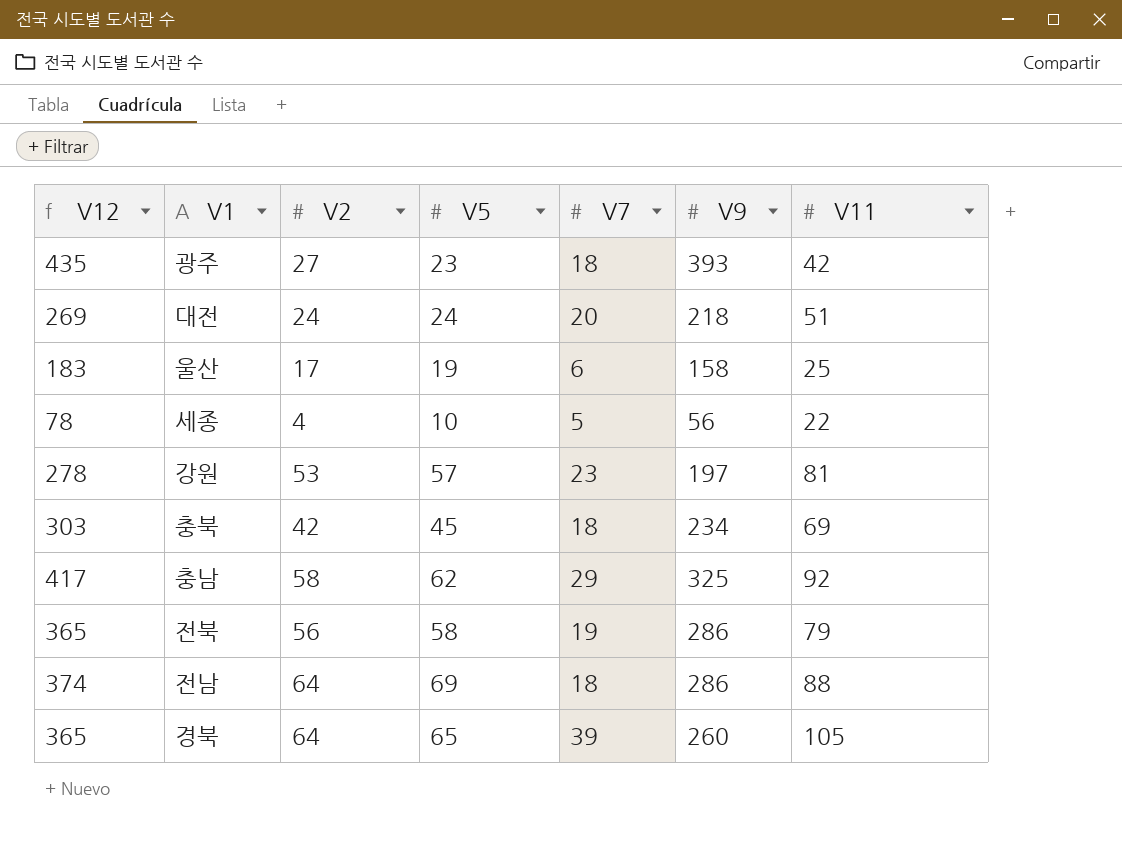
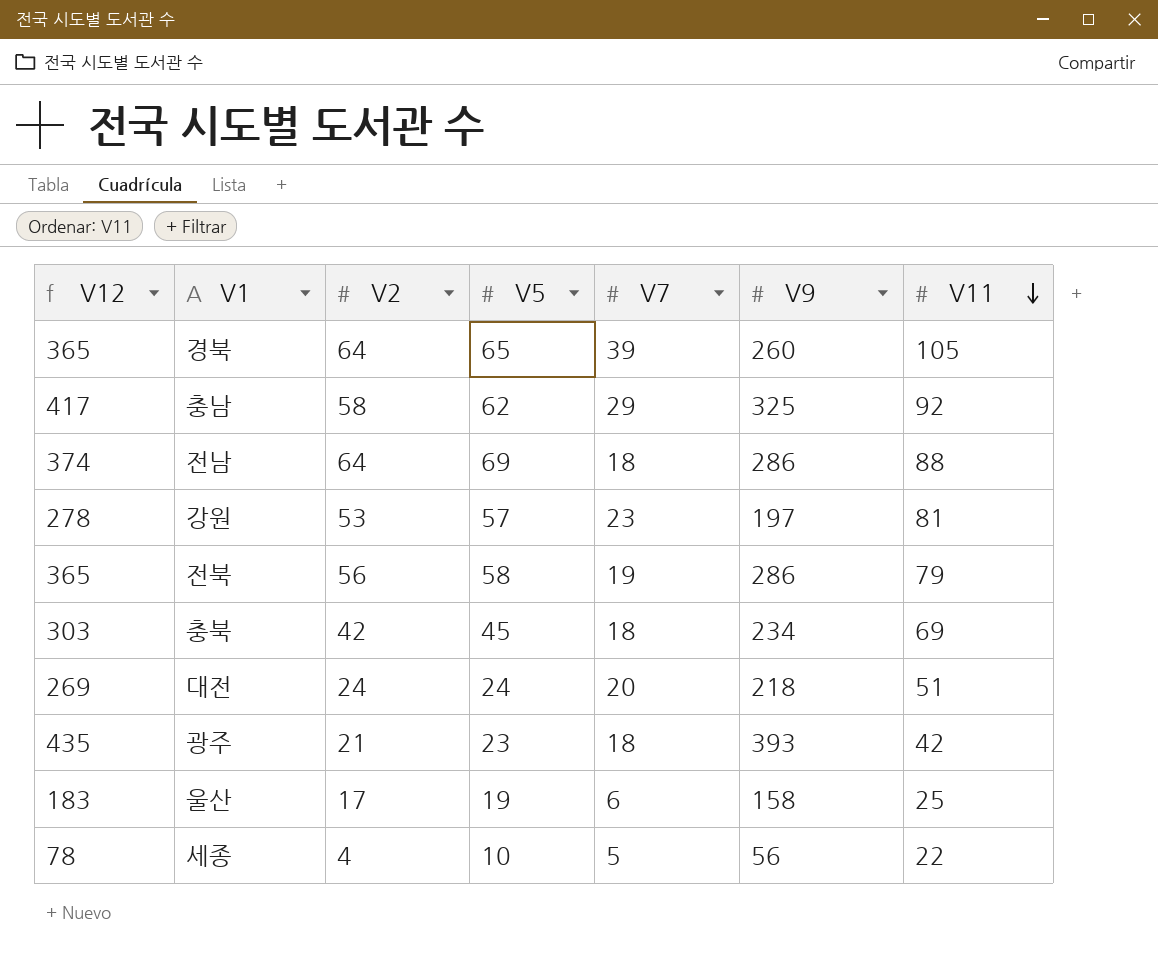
row order: none -> V11 descending
광주 | V2: 27 -> 21

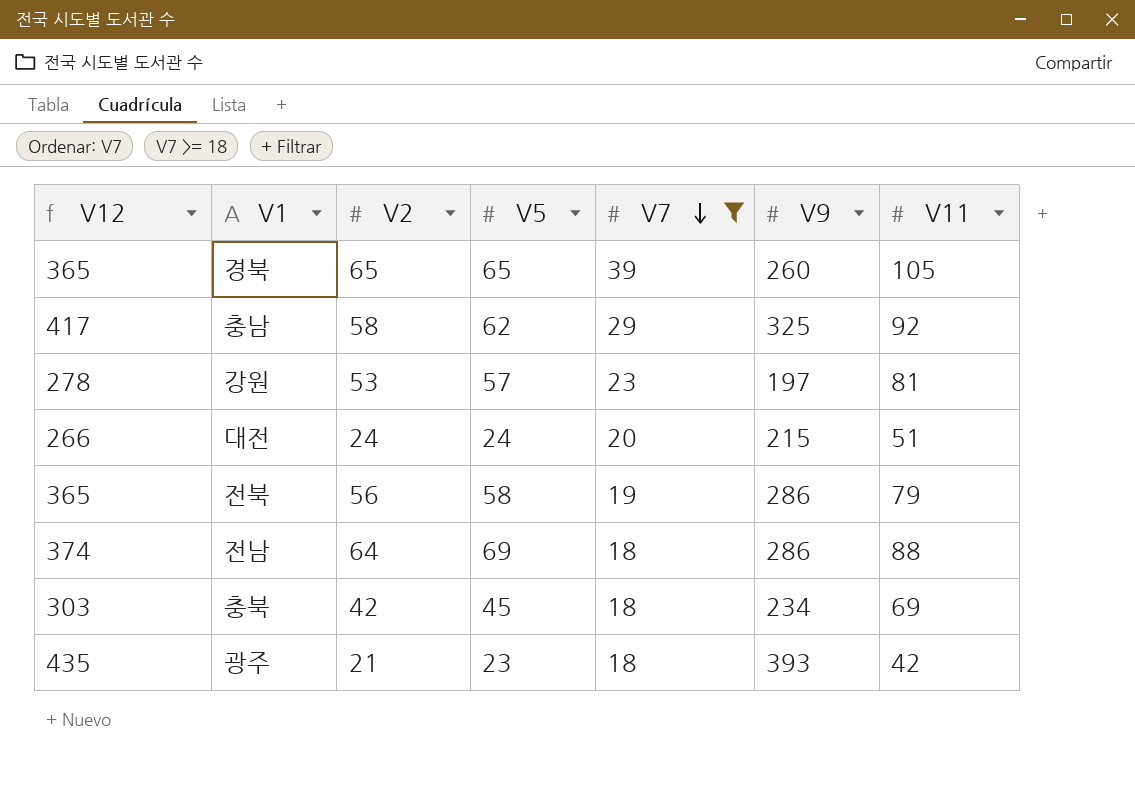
filter: none -> V7 >= 18
row order: V11 descending -> V7 descending
경북 | V2: 64 -> 65
대전 | V12: 269 -> 266
대전 | V9: 218 -> 215

